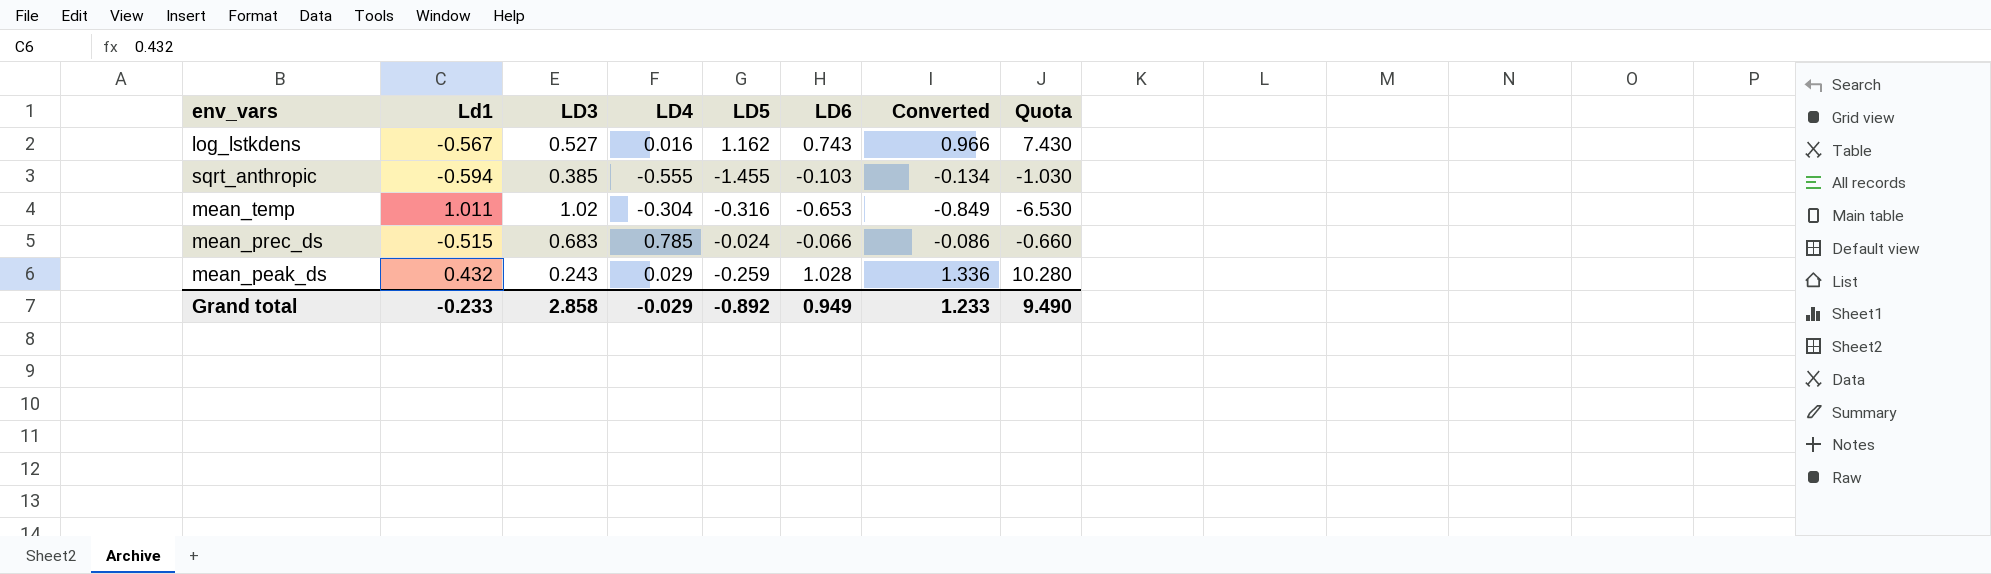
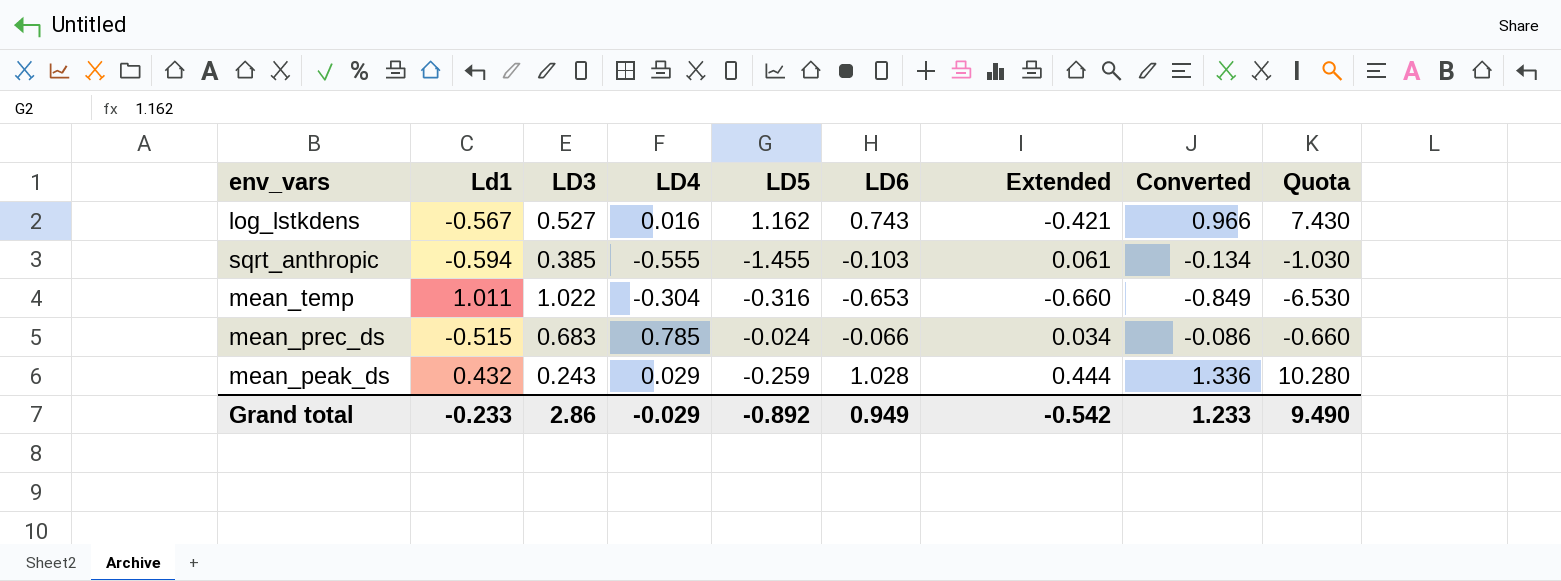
column Extended | formula: none -> [Ld1] * [LD6]
mean_temp | LD3: 1.02 -> 1.022
Grand total | LD3: 2.858 -> 2.86

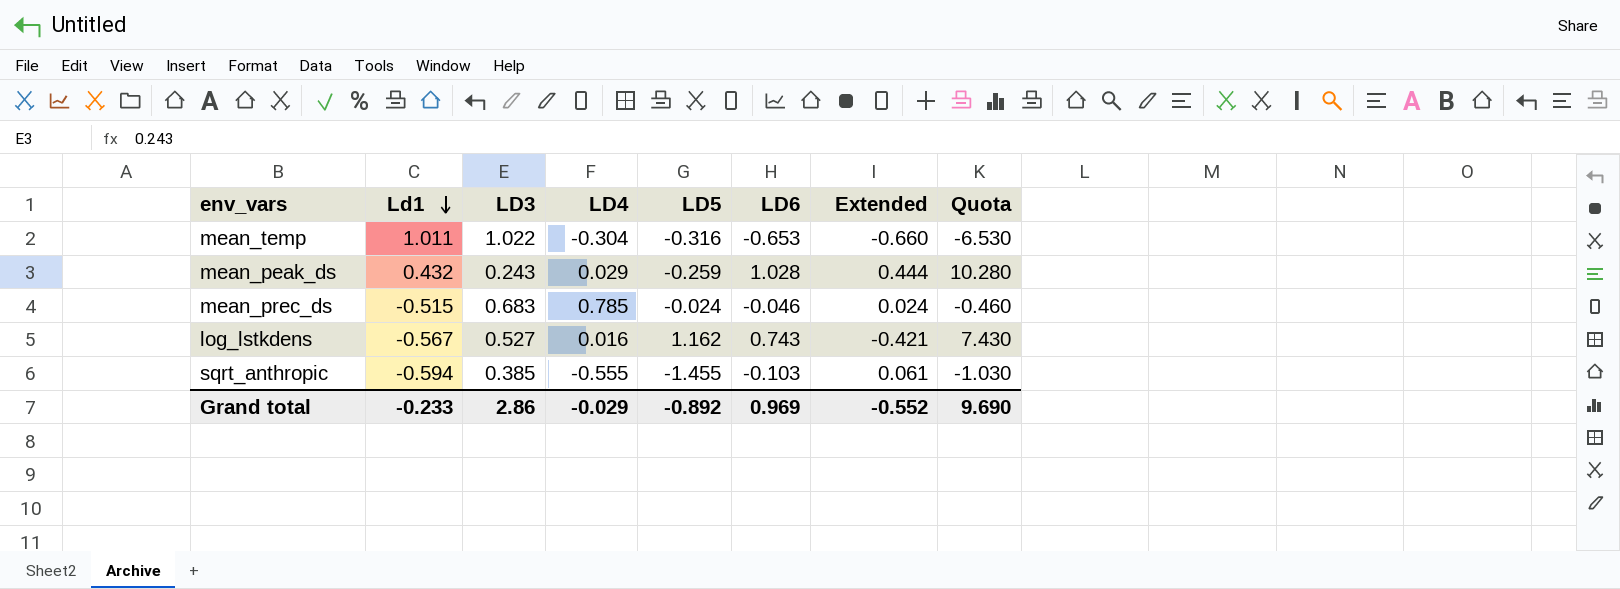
row order: none -> Ld1 descending
column Converted | formula: [LD6] * 1.3 -> none
mean_prec_ds | LD6: -0.066 -> -0.046
mean_prec_ds | Extended: 0.034 -> 0.024
mean_prec_ds | Quota: -0.660 -> -0.460
Grand total | LD6: 0.949 -> 0.969
Grand total | Extended: -0.542 -> -0.552
Grand total | Quota: 9.490 -> 9.690

